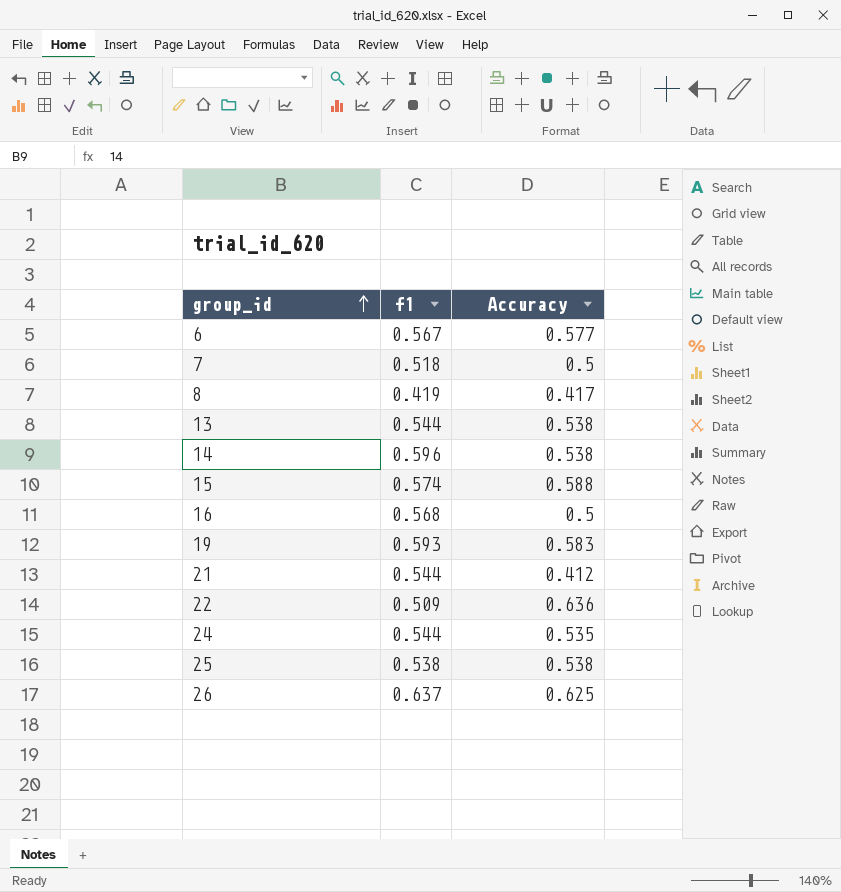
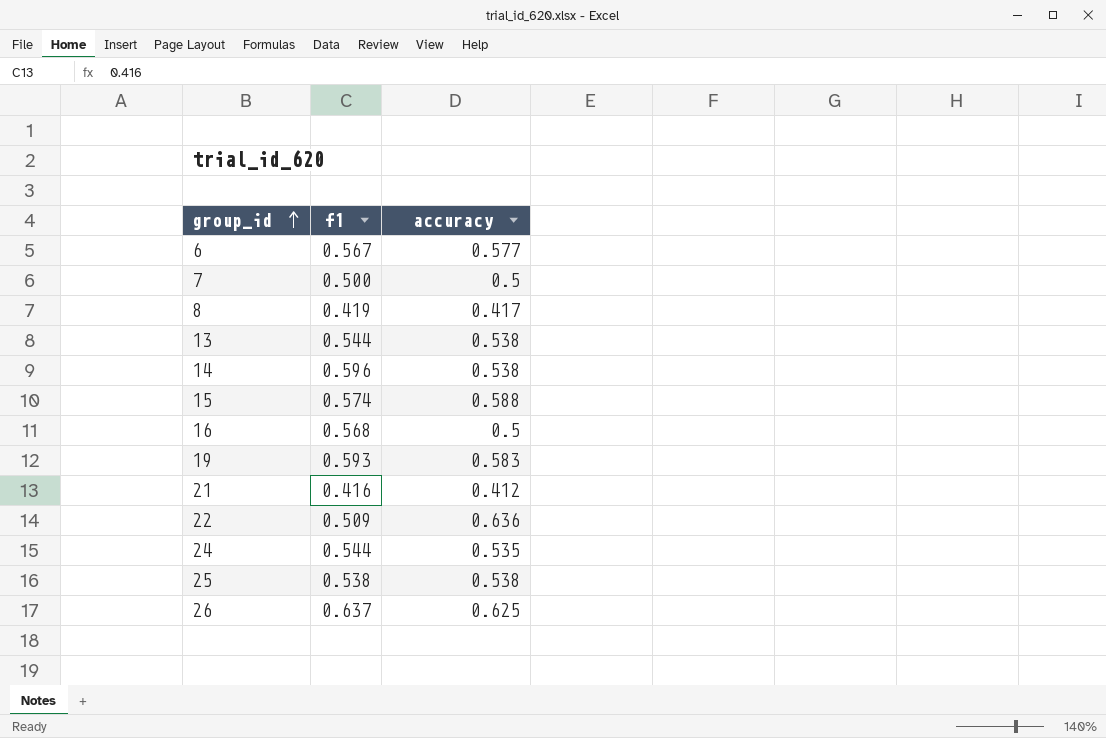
column name: Accuracy -> accuracy
7 | f1: 0.518 -> 0.500
21 | f1: 0.544 -> 0.416

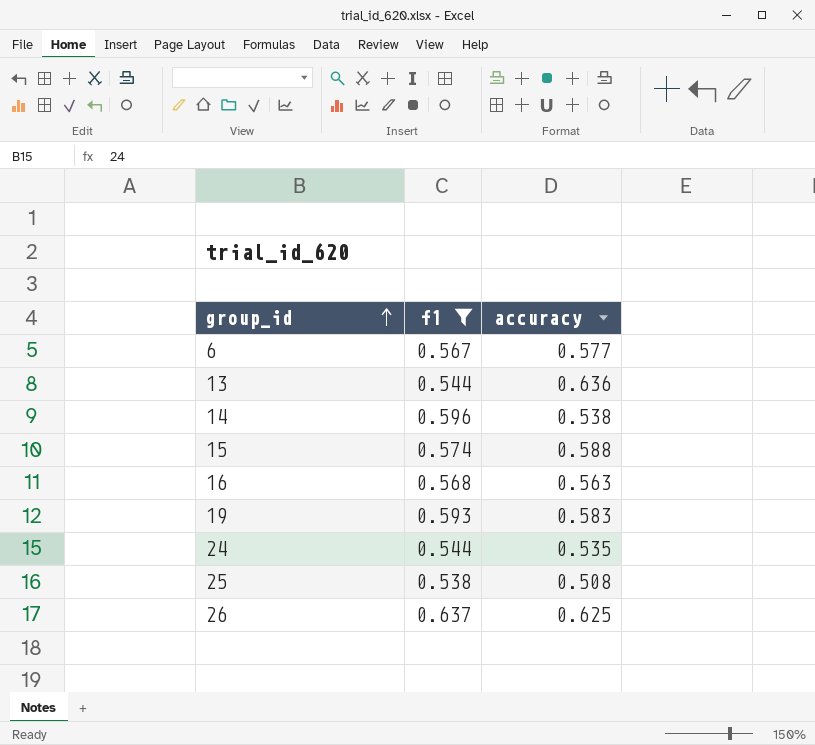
filter: none -> f1 >= 0.538
13 | accuracy: 0.538 -> 0.636
16 | accuracy: 0.5 -> 0.563
25 | accuracy: 0.538 -> 0.508

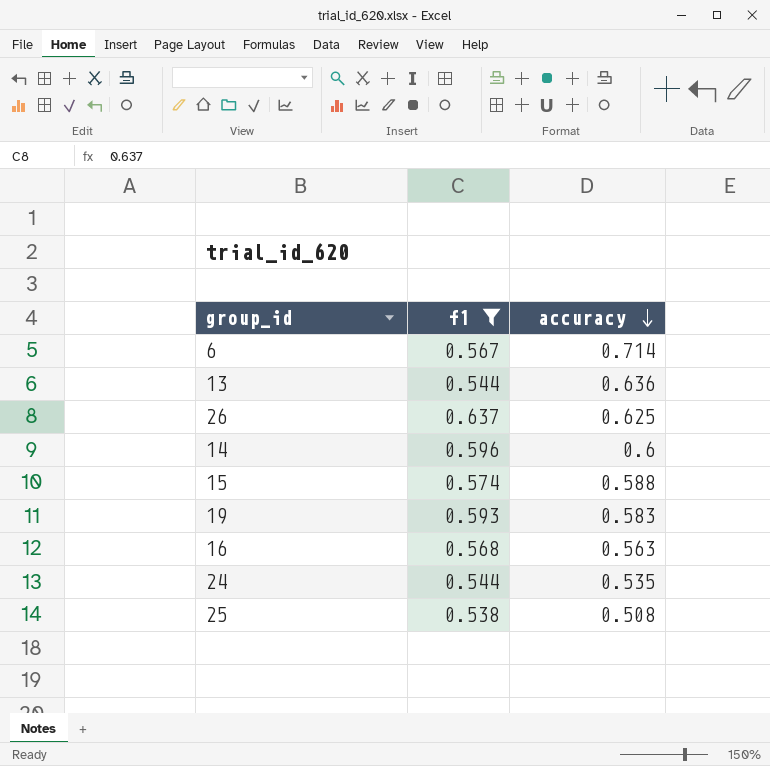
row order: group_id ascending -> accuracy descending
6 | accuracy: 0.577 -> 0.714
14 | accuracy: 0.538 -> 0.6

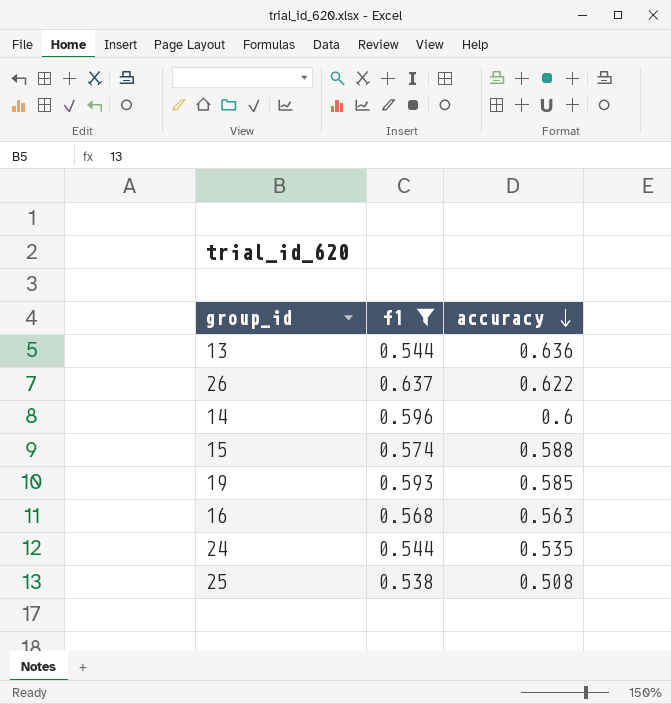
row 6: 0.567 | 0.714 -> none
26 | accuracy: 0.625 -> 0.622
19 | accuracy: 0.583 -> 0.585

